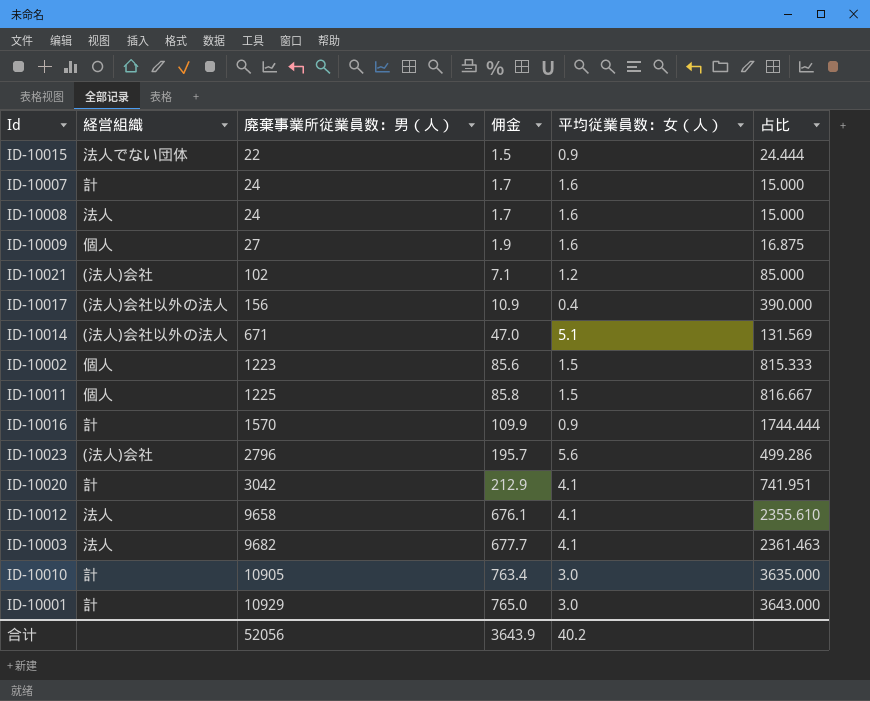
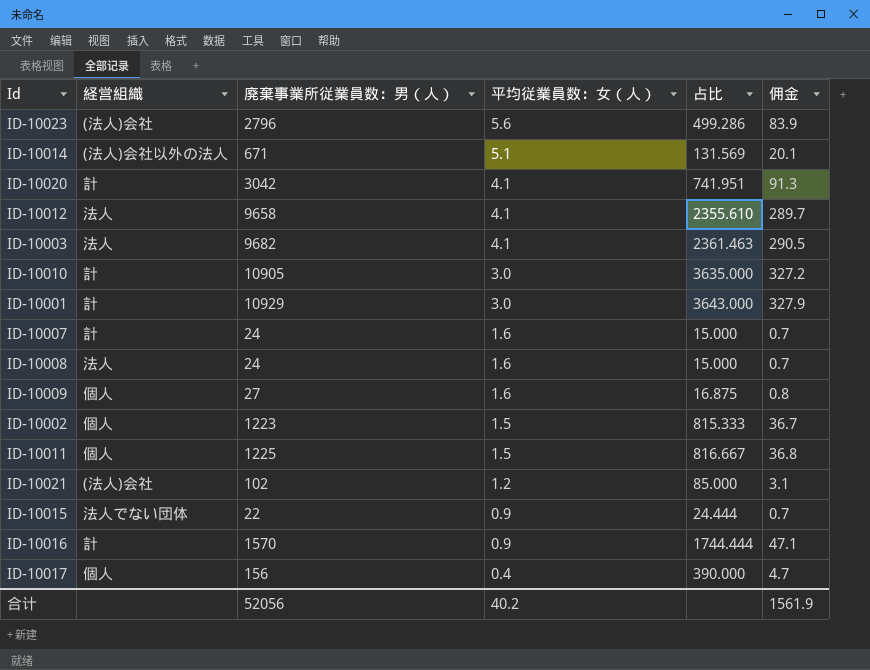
row order: 廃棄事業所従業員数：男（人） ascending -> 平均従業員数：女（人） descending
column 佣金 | formula: [廃棄事業所従業員数：男（人）] * 0.07 -> [廃棄事業所従業員数：男（人）] * 0.03
column 佣金 | position: 4 -> 6
ID-10017 | 経営組織: (法人)会社以外の法人 -> 個人
合计 | 佣金: 3643.9 -> 1561.9

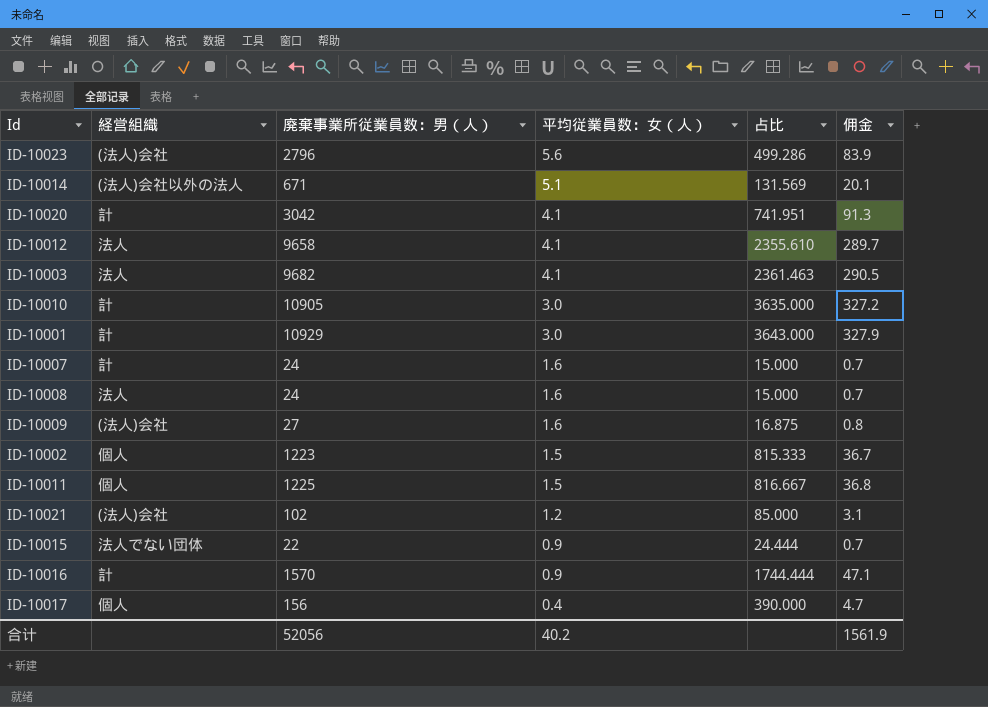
ID-10009 | 経営組織: 個人 -> (法人)会社

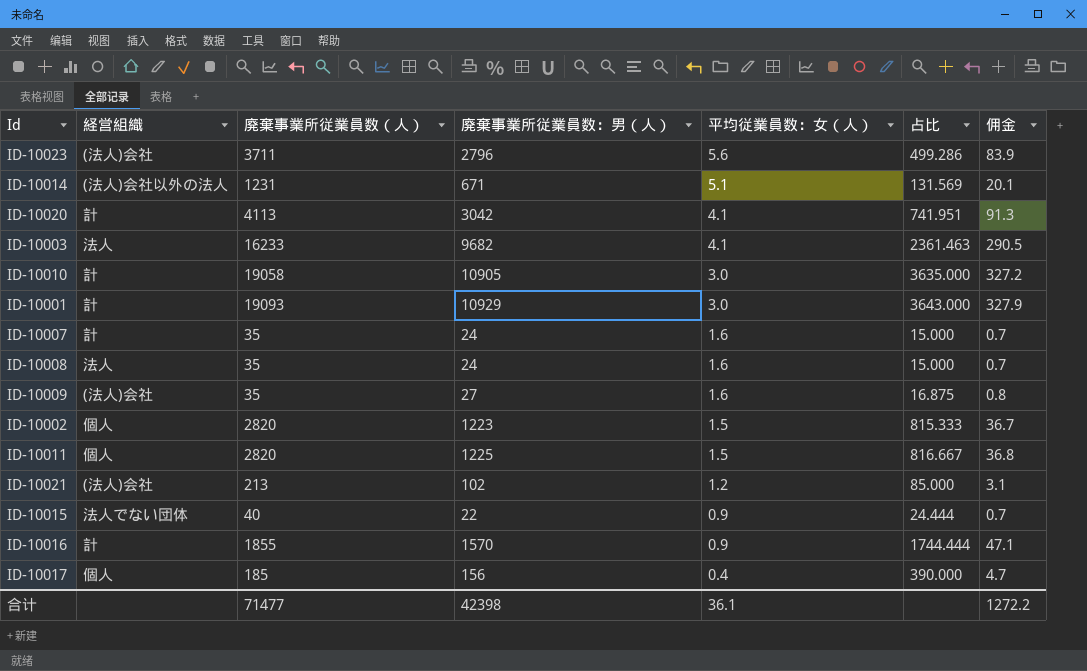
column 廃棄事業所従業員数（人） | position: none -> 3
row ID-10012: 法人 | 9658 | 4.1 | 2355.610 | 289.7 -> none
合计 | 廃棄事業所従業員数：男（人）: 52056 -> 42398
合计 | 平均従業員数：女（人）: 40.2 -> 36.1
合计 | 佣金: 1561.9 -> 1272.2

